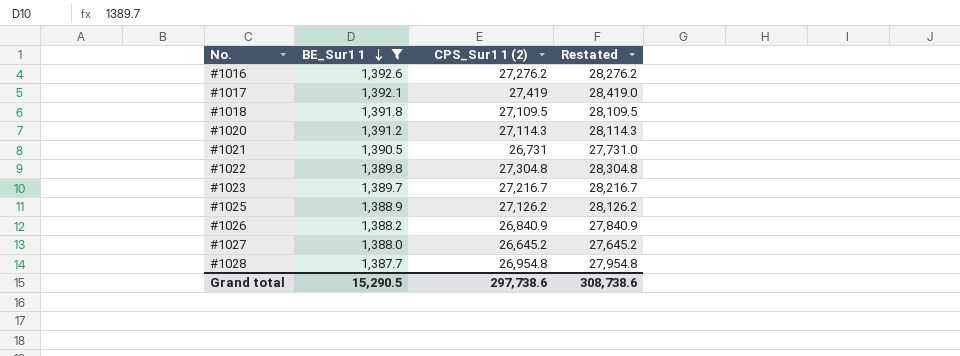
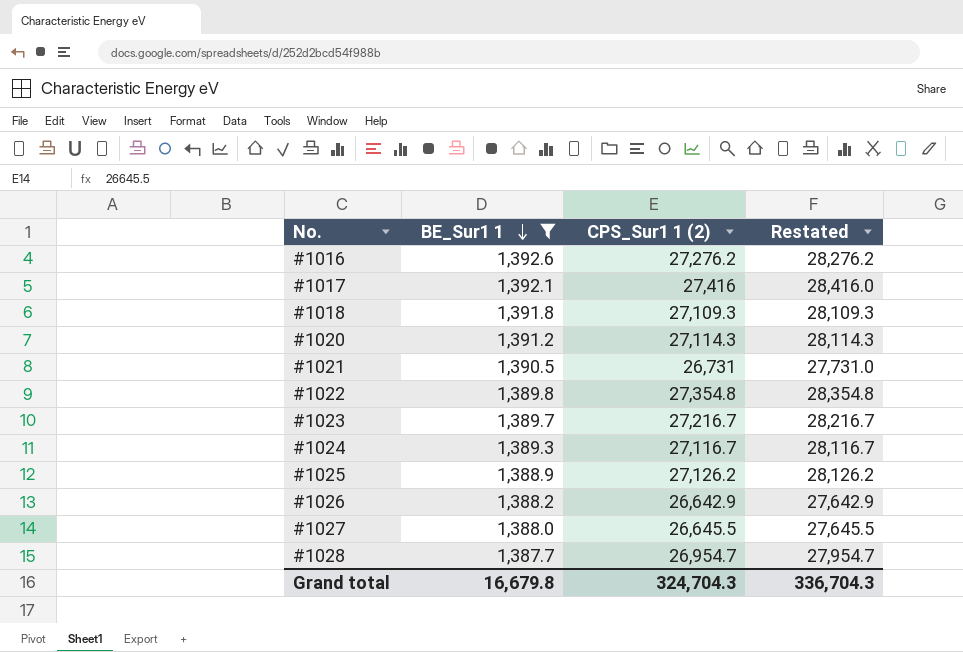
#1017 | CPS_Sur1 1 (2): 27,419 -> 27,416
#1017 | Restated: 28,419.0 -> 28,416.0
#1018 | CPS_Sur1 1 (2): 27,109.5 -> 27,109.3
#1018 | Restated: 28,109.5 -> 28,109.3
#1022 | CPS_Sur1 1 (2): 27,304.8 -> 27,354.8
#1022 | Restated: 28,304.8 -> 28,354.8
row #1024: none -> 1,389.3 | 27,116.7 | 28,116.7
#1026 | CPS_Sur1 1 (2): 26,840.9 -> 26,642.9
#1026 | Restated: 27,840.9 -> 27,642.9
#1027 | CPS_Sur1 1 (2): 26,645.2 -> 26,645.5
#1027 | Restated: 27,645.2 -> 27,645.5
#1028 | CPS_Sur1 1 (2): 26,954.8 -> 26,954.7
#1028 | Restated: 27,954.8 -> 27,954.7
Grand total | BE_Sur1 1: 15,290.5 -> 16,679.8
Grand total | CPS_Sur1 1 (2): 297,738.6 -> 324,704.3
Grand total | Restated: 308,738.6 -> 336,704.3

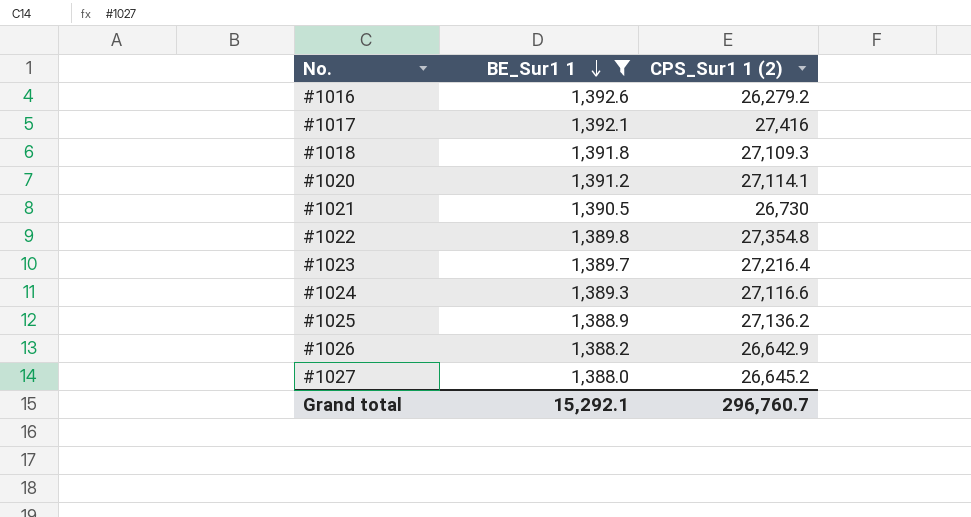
column Restated | formula: [CPS_Sur1 1 (2)] + 1000 -> none
row #1028: 1,387.7 | 26,954.7 | 27,954.7 -> none
#1016 | CPS_Sur1 1 (2): 27,276.2 -> 26,279.2
#1020 | CPS_Sur1 1 (2): 27,114.3 -> 27,114.1
#1021 | CPS_Sur1 1 (2): 26,731 -> 26,730
#1023 | CPS_Sur1 1 (2): 27,216.7 -> 27,216.4
#1024 | CPS_Sur1 1 (2): 27,116.7 -> 27,116.6
#1025 | CPS_Sur1 1 (2): 27,126.2 -> 27,136.2
#1027 | CPS_Sur1 1 (2): 26,645.5 -> 26,645.2
Grand total | BE_Sur1 1: 16,679.8 -> 15,292.1
Grand total | CPS_Sur1 1 (2): 324,704.3 -> 296,760.7

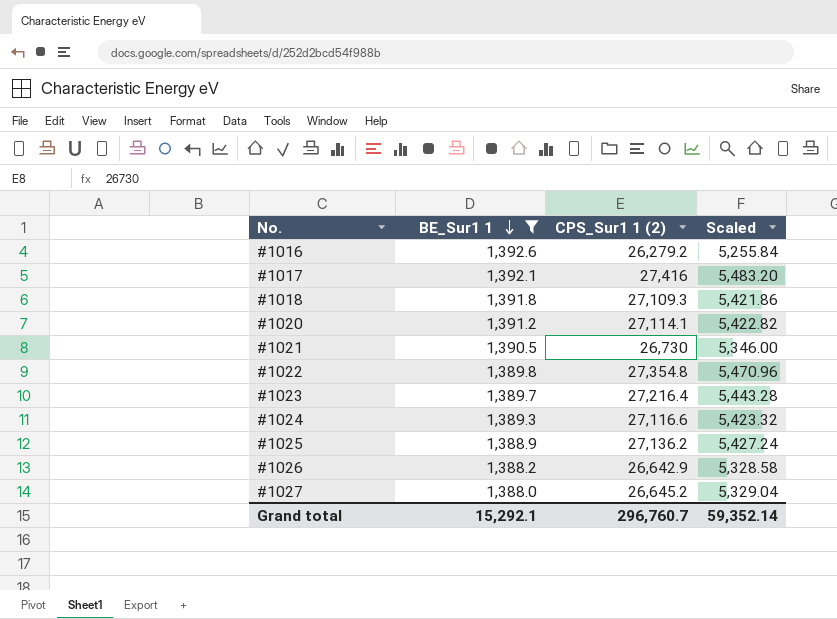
column Scaled | formula: none -> [CPS_Sur1 1 (2)] * 0.2

